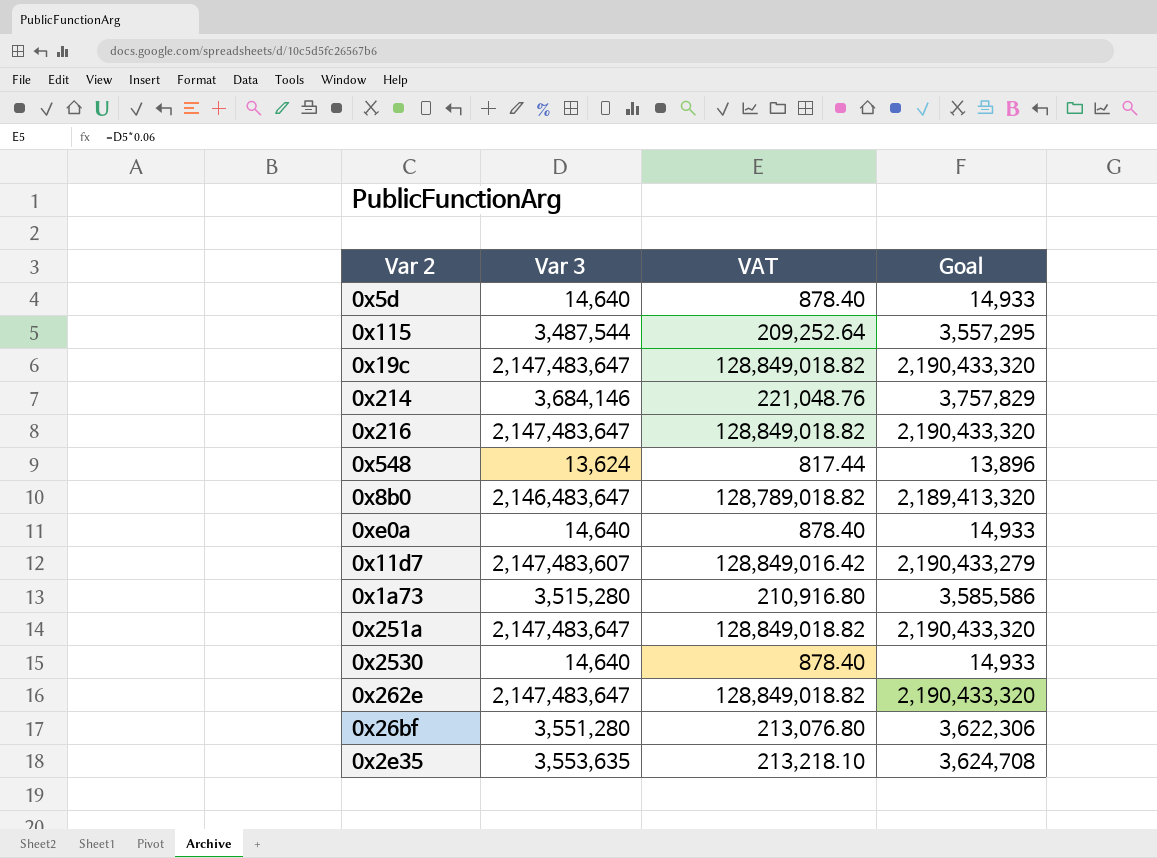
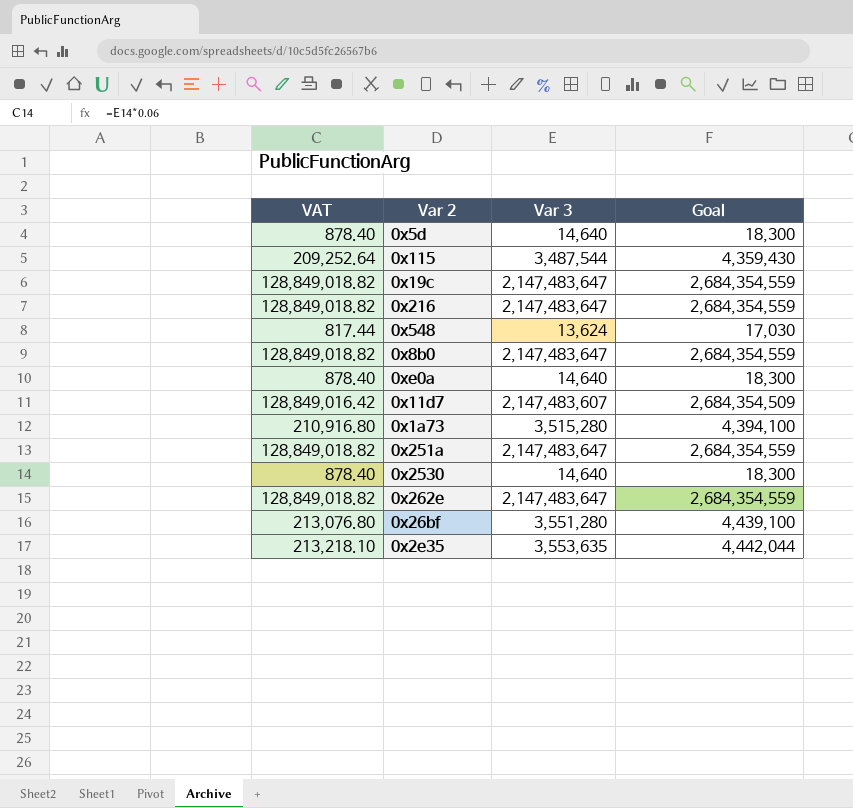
column VAT | position: 3 -> 1
column Goal | formula: [Var 3] * 1.02 -> [Var 3] * 1.25
row 0x214: 3,684,146 | 221,048.76 | 3,757,829 -> none
0x8b0 | VAT: 128,789,018.82 -> 128,849,018.82
0x8b0 | Var 3: 2,146,483,647 -> 2,147,483,647

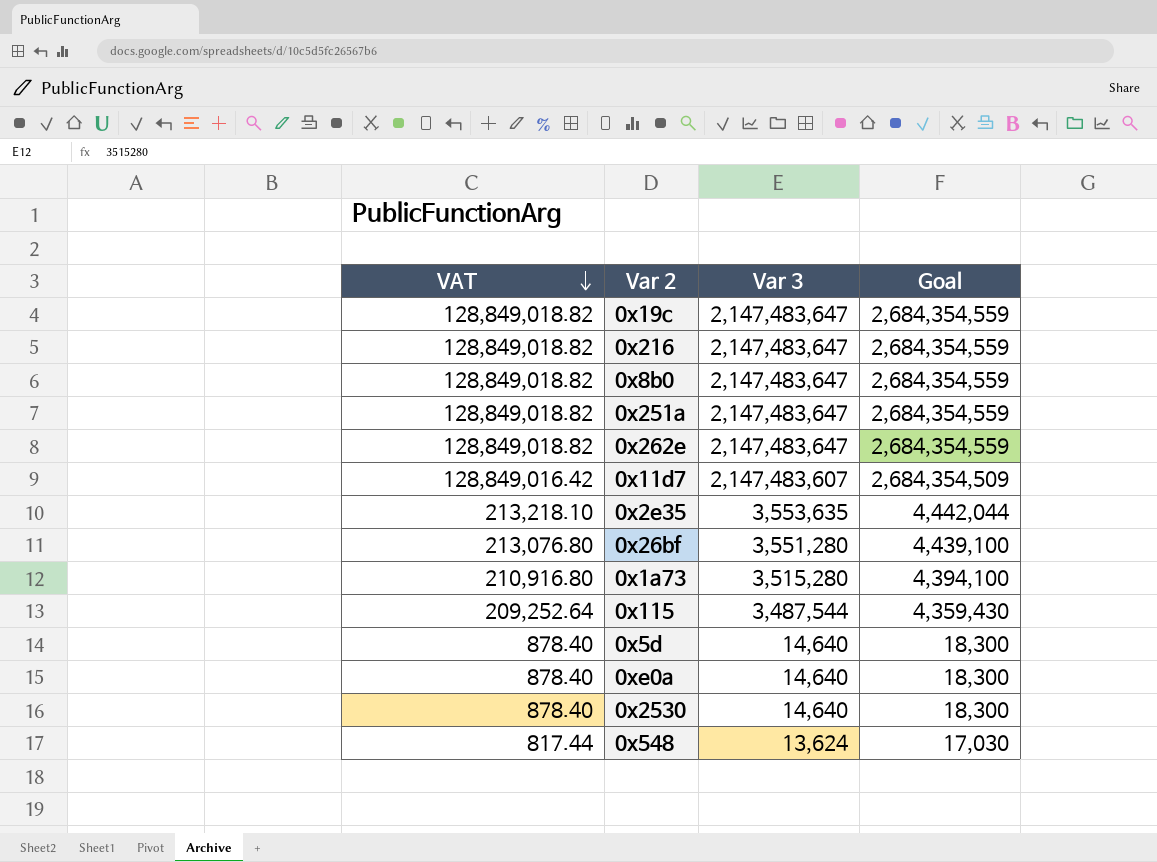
row order: none -> VAT descending

